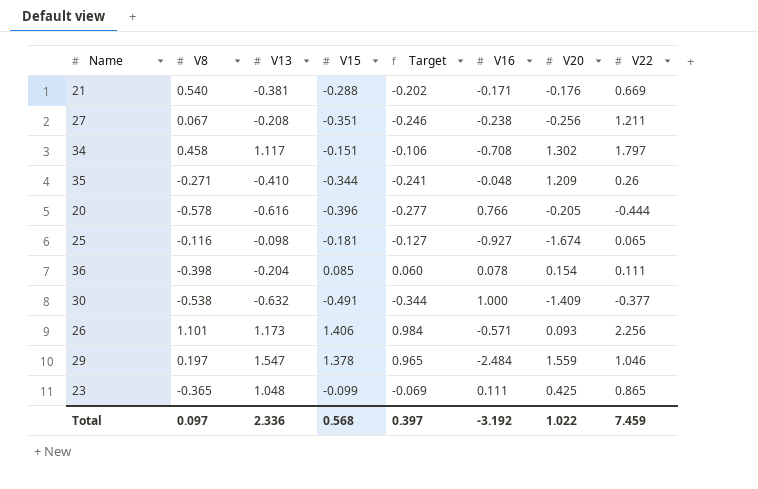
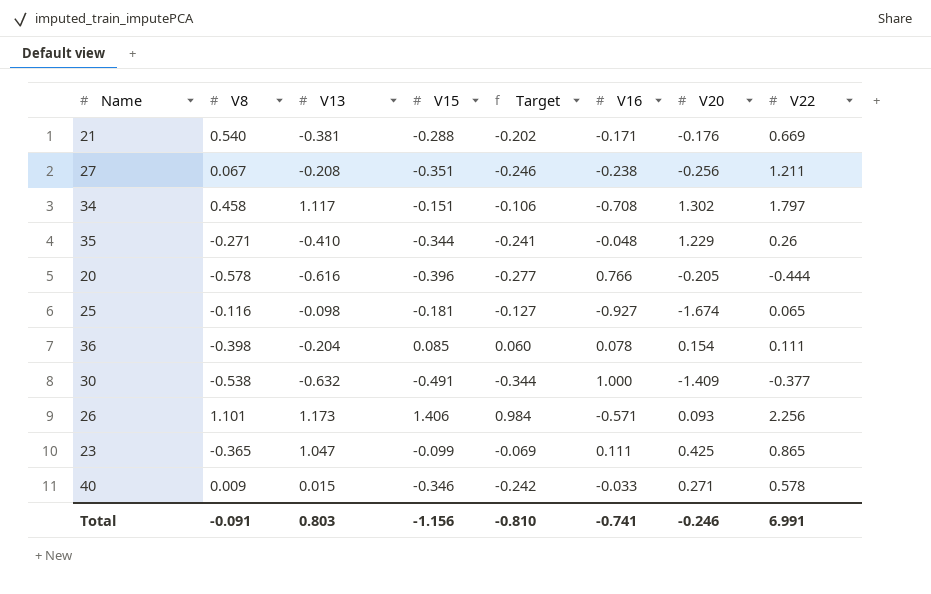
row 29: 0.197 | 1.547 | 1.378 | 0.965 | -2.484 | 1.559 | 1.046 -> none
35 | V20: 1.209 -> 1.229
23 | V13: 1.048 -> 1.047
row 40: none -> 0.009 | 0.015 | -0.346 | -0.242 | -0.033 | 0.271 | 0.578
Total | V8: 0.097 -> -0.091
Total | V13: 2.336 -> 0.803
Total | V15: 0.568 -> -1.156
Total | Target: 0.397 -> -0.810
Total | V16: -3.192 -> -0.741
Total | V20: 1.022 -> -0.246
Total | V22: 7.459 -> 6.991

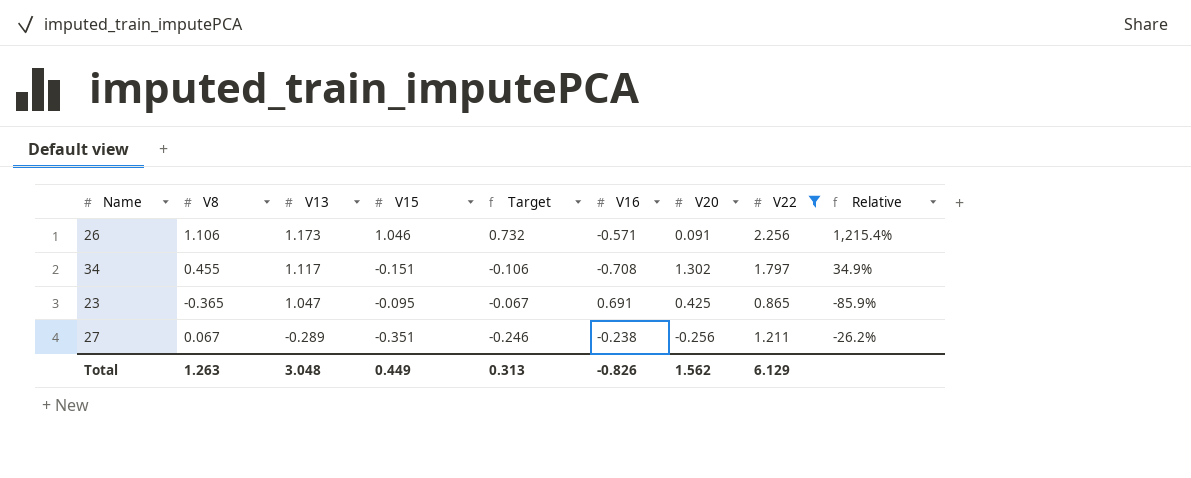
filter: none -> V22 >= 0.865
row order: none -> V13 descending
column Relative | formula: none -> [V8] / [V20]
26 | V8: 1.101 -> 1.106
26 | V15: 1.406 -> 1.046
26 | Target: 0.984 -> 0.732
26 | V20: 0.093 -> 0.091
34 | V8: 0.458 -> 0.455
23 | V15: -0.099 -> -0.095
23 | Target: -0.069 -> -0.067
23 | V16: 0.111 -> 0.691
27 | V13: -0.208 -> -0.289
Total | V8: -0.091 -> 1.263
Total | V13: 0.803 -> 3.048
Total | V15: -1.156 -> 0.449
Total | Target: -0.810 -> 0.313
Total | V16: -0.741 -> -0.826
Total | V20: -0.246 -> 1.562
Total | V22: 6.991 -> 6.129

